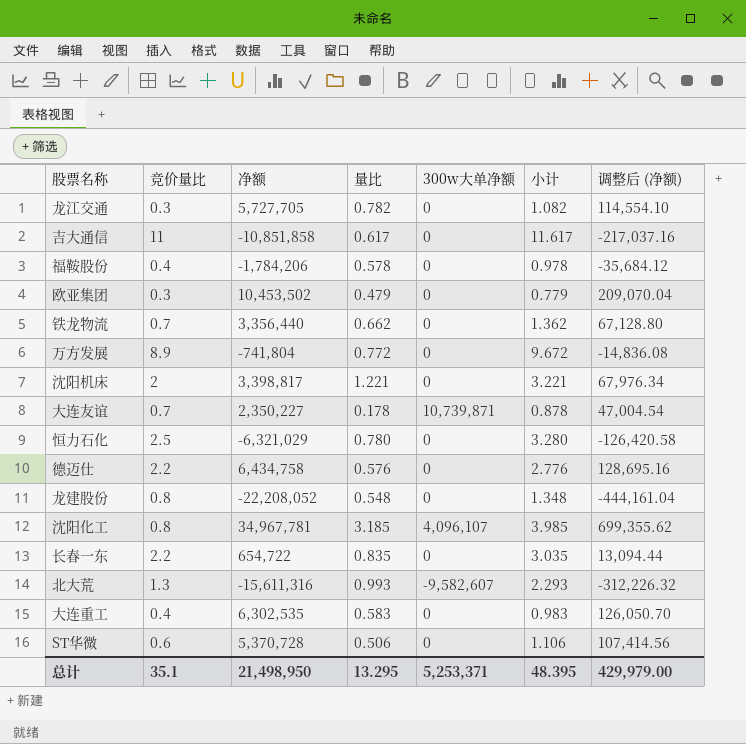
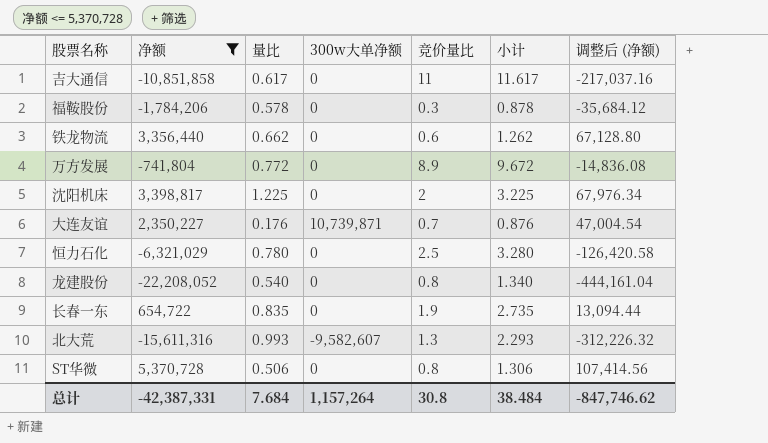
filter: none -> 净额 <= 5,370,728
column 竞价量比 | position: 2 -> 5
福鞍股份 | 竞价量比: 0.4 -> 0.3
福鞍股份 | 小计: 0.978 -> 0.878
铁龙物流 | 竞价量比: 0.7 -> 0.6
铁龙物流 | 小计: 1.362 -> 1.262
沈阳机床 | 量比: 1.221 -> 1.225
沈阳机床 | 小计: 3.221 -> 3.225
大连友谊 | 量比: 0.178 -> 0.176
大连友谊 | 小计: 0.878 -> 0.876
龙建股份 | 量比: 0.548 -> 0.540
龙建股份 | 小计: 1.348 -> 1.340
长春一东 | 竞价量比: 2.2 -> 1.9
长春一东 | 小计: 3.035 -> 2.735
ST华微 | 竞价量比: 0.6 -> 0.8
ST华微 | 小计: 1.106 -> 1.306
总计 | 净额: 21,498,950 -> -42,387,331
总计 | 量比: 13.295 -> 7.684
总计 | 300w大单净额: 5,253,371 -> 1,157,264
总计 | 竞价量比: 35.1 -> 30.8
总计 | 小计: 48.395 -> 38.484
总计 | 调整后 (净额): 429,979.00 -> -847,746.62

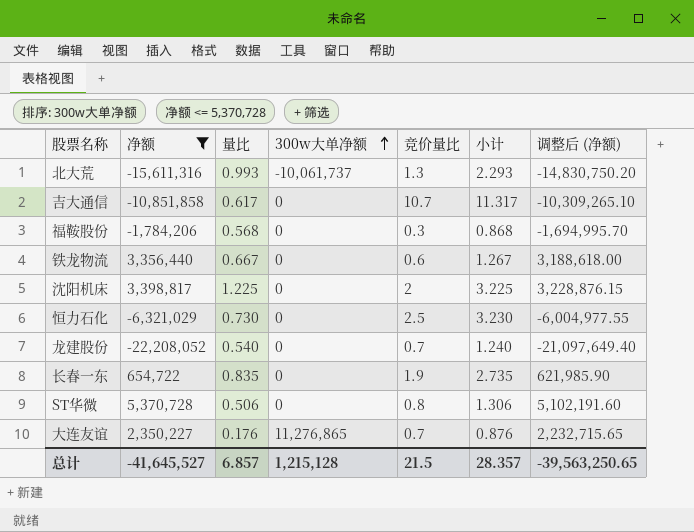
row order: none -> 300w大单净额 ascending
column 调整后 (净额) | formula: [净额] * 0.02 -> [净额] * 0.95
row 万方发展: -741,804 | 0.772 | 0 | 8.9 | 9.672 | -14,836.08 -> none
北大荒 | 300w大单净额: -9,582,607 -> -10,061,737
吉大通信 | 竞价量比: 11 -> 10.7
吉大通信 | 小计: 11.617 -> 11.317
福鞍股份 | 量比: 0.578 -> 0.568
福鞍股份 | 小计: 0.878 -> 0.868
铁龙物流 | 量比: 0.662 -> 0.667
铁龙物流 | 小计: 1.262 -> 1.267
恒力石化 | 量比: 0.780 -> 0.730
恒力石化 | 小计: 3.280 -> 3.230
龙建股份 | 竞价量比: 0.8 -> 0.7
龙建股份 | 小计: 1.340 -> 1.240
大连友谊 | 300w大单净额: 10,739,871 -> 11,276,865
总计 | 净额: -42,387,331 -> -41,645,527
总计 | 量比: 7.684 -> 6.857
总计 | 300w大单净额: 1,157,264 -> 1,215,128
总计 | 竞价量比: 30.8 -> 21.5
总计 | 小计: 38.484 -> 28.357
总计 | 调整后 (净额): -847,746.62 -> -39,563,250.65

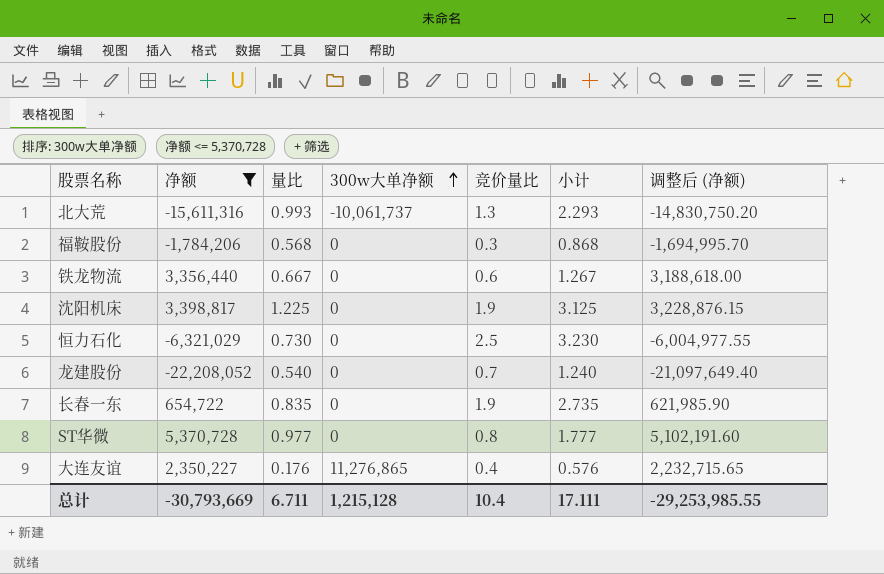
row 吉大通信: -10,851,858 | 0.617 | 0 | 10.7 | 11.317 | -10,309,265.10 -> none
沈阳机床 | 竞价量比: 2 -> 1.9
沈阳机床 | 小计: 3.225 -> 3.125
ST华微 | 量比: 0.506 -> 0.977
ST华微 | 小计: 1.306 -> 1.777
大连友谊 | 竞价量比: 0.7 -> 0.4
大连友谊 | 小计: 0.876 -> 0.576
总计 | 净额: -41,645,527 -> -30,793,669
总计 | 量比: 6.857 -> 6.711
总计 | 竞价量比: 21.5 -> 10.4
总计 | 小计: 28.357 -> 17.111
总计 | 调整后 (净额): -39,563,250.65 -> -29,253,985.55

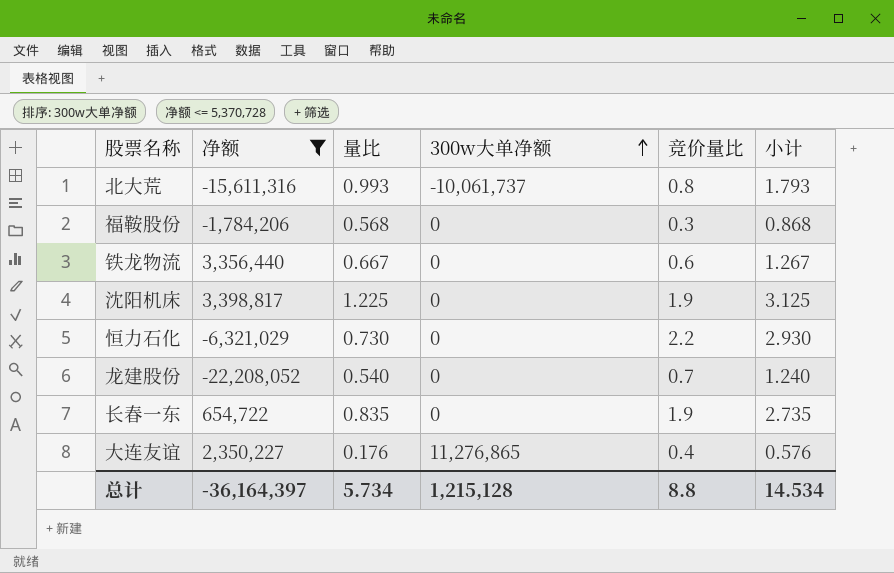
column 调整后 (净额) | formula: [净额] * 0.95 -> none
row ST华微: 5,370,728 | 0.977 | 0 | 0.8 | 1.777 | 5,102,191.60 -> none
北大荒 | 竞价量比: 1.3 -> 0.8
北大荒 | 小计: 2.293 -> 1.793
恒力石化 | 竞价量比: 2.5 -> 2.2
恒力石化 | 小计: 3.230 -> 2.930
总计 | 净额: -30,793,669 -> -36,164,397
总计 | 量比: 6.711 -> 5.734
总计 | 竞价量比: 10.4 -> 8.8
总计 | 小计: 17.111 -> 14.534

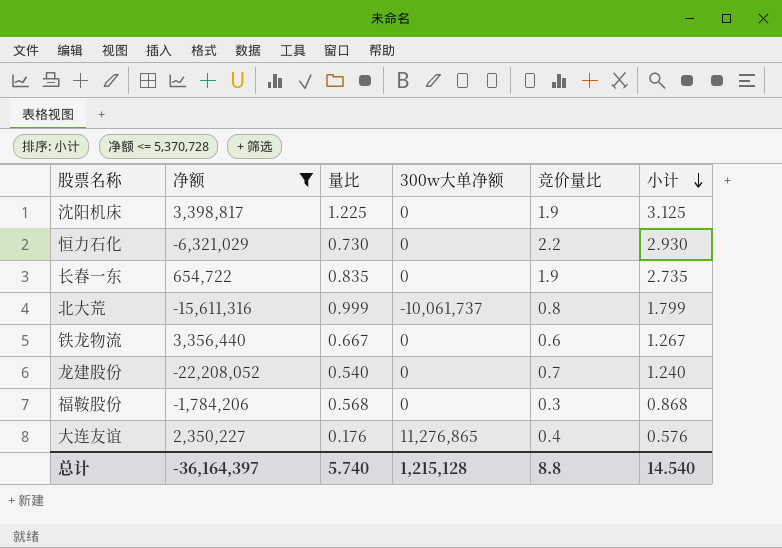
row order: 300w大单净额 ascending -> 小计 descending
北大荒 | 量比: 0.993 -> 0.999
北大荒 | 小计: 1.793 -> 1.799
总计 | 量比: 5.734 -> 5.740
总计 | 小计: 14.534 -> 14.540

